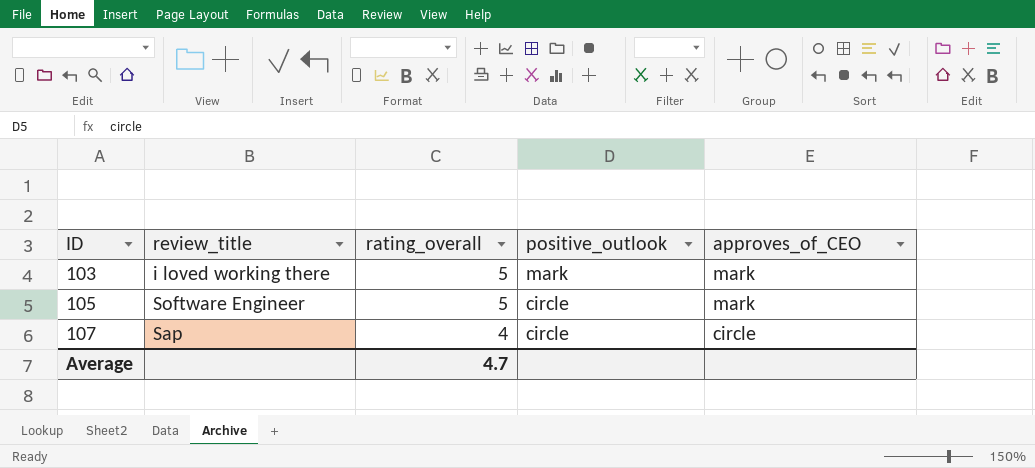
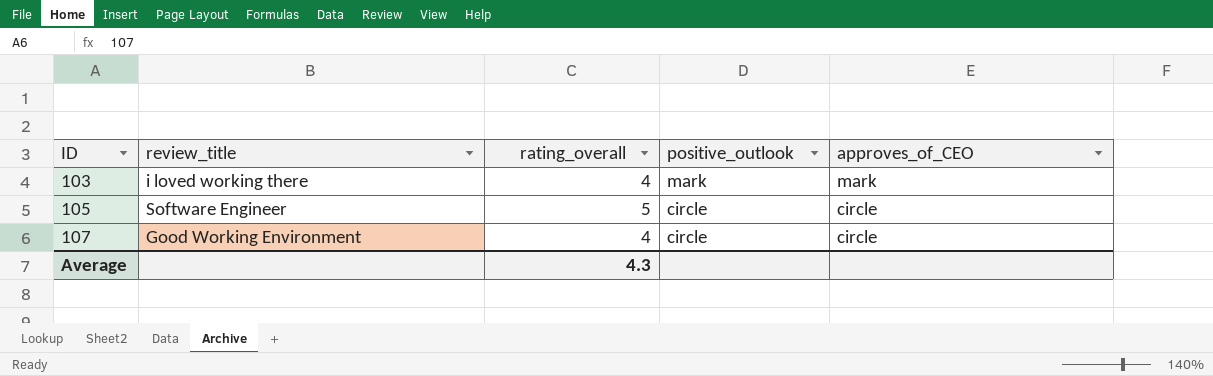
103 | rating_overall: 5 -> 4
105 | approves_of_CEO: mark -> circle
107 | review_title: Sap -> Good Working Environment
Average | rating_overall: 4.7 -> 4.3

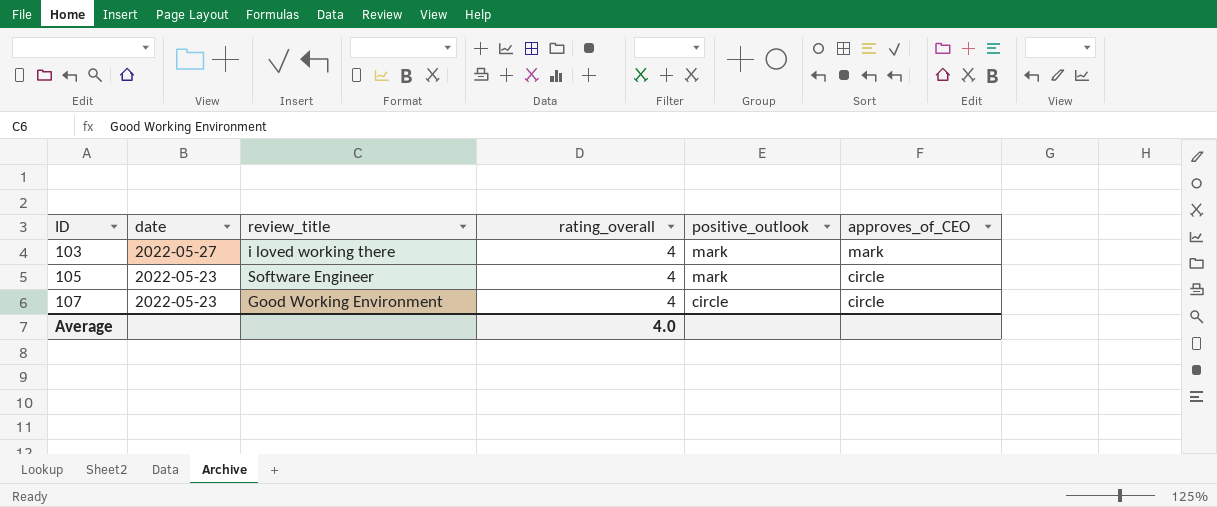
column date | position: none -> 2
105 | rating_overall: 5 -> 4
105 | positive_outlook: circle -> mark
Average | rating_overall: 4.3 -> 4.0

